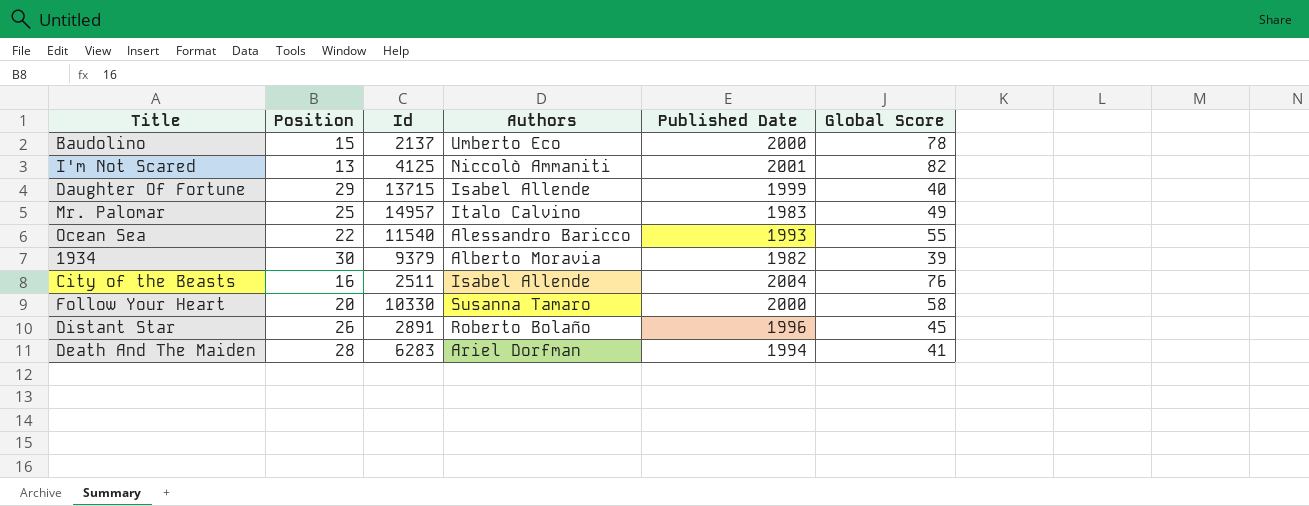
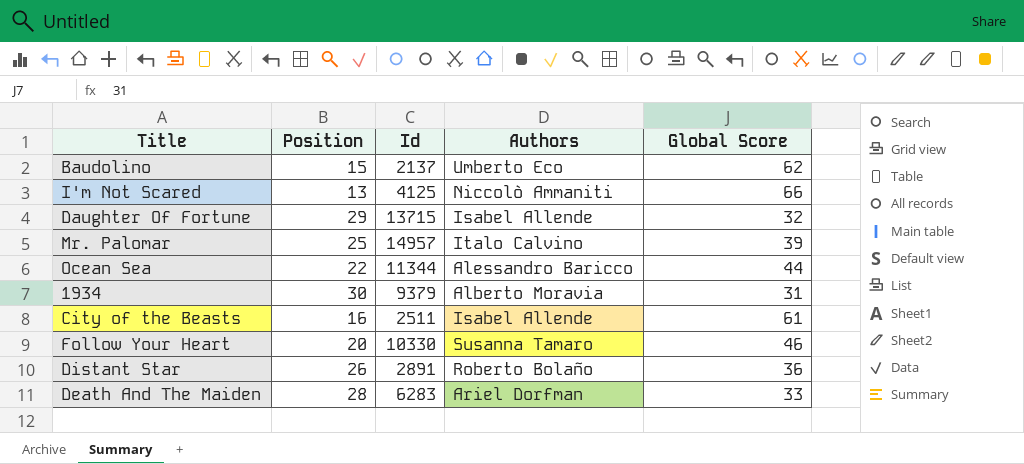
column Published Date | position: 5 -> none
Baudolino | Global Score: 78 -> 62
I'm Not Scared | Global Score: 82 -> 66
Daughter Of Fortune | Global Score: 40 -> 32
Mr. Palomar | Global Score: 49 -> 39
Ocean Sea | Id: 11540 -> 11344
Ocean Sea | Global Score: 55 -> 44
1934 | Global Score: 39 -> 31
City of the Beasts | Global Score: 76 -> 61
Follow Your Heart | Global Score: 58 -> 46
Distant Star | Global Score: 45 -> 36
Death And The Maiden | Global Score: 41 -> 33

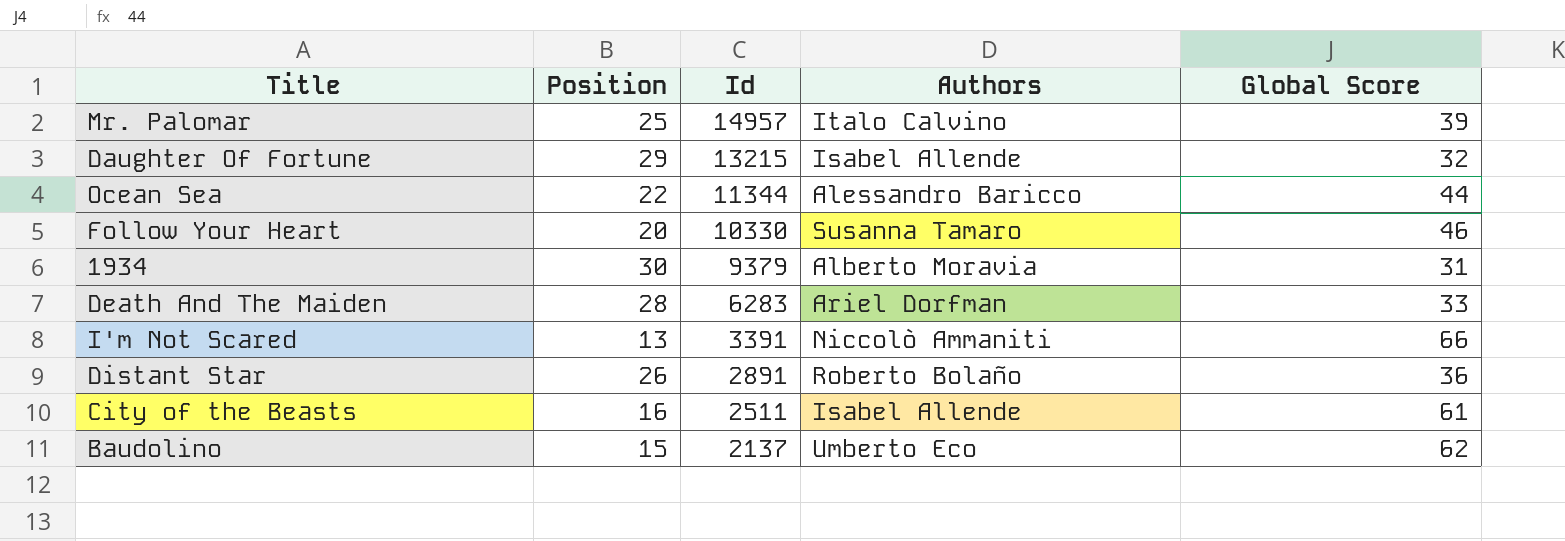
row order: none -> Id descending
Daughter Of Fortune | Id: 13715 -> 13215
I'm Not Scared | Id: 4125 -> 3391

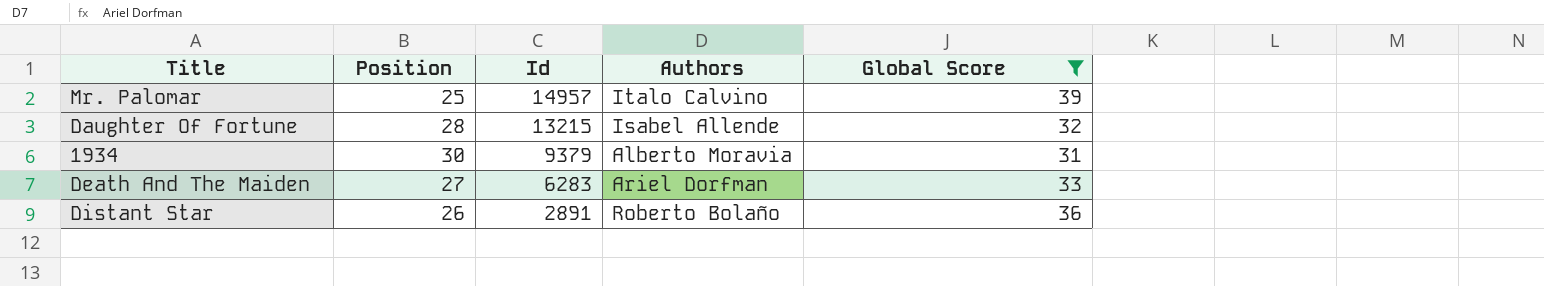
filter: none -> Global Score <= 39
Daughter Of Fortune | Position: 29 -> 28
Death And The Maiden | Position: 28 -> 27

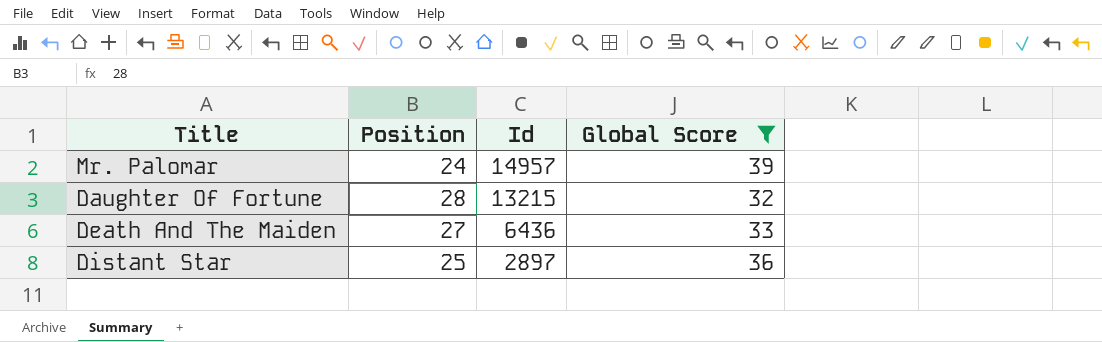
column Authors | position: 4 -> none
row 1934: 30 | 9379 | Alberto Moravia | 31 -> none
Mr. Palomar | Position: 25 -> 24
Death And The Maiden | Id: 6283 -> 6436
Distant Star | Position: 26 -> 25
Distant Star | Id: 2891 -> 2897

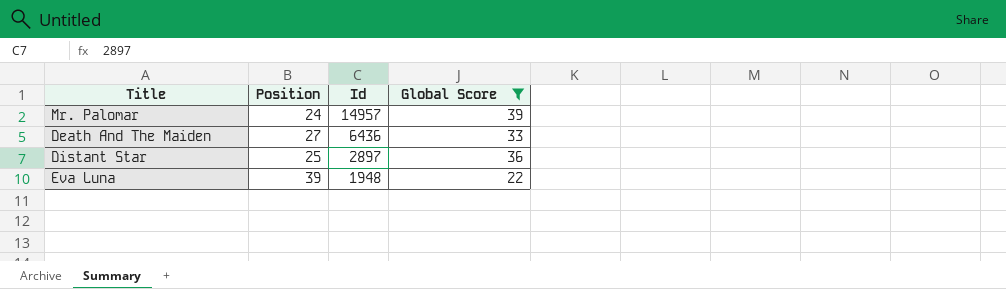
row Daughter Of Fortune: 28 | 13215 | 32 -> none
row Eva Luna: none -> 39 | 1948 | 22

